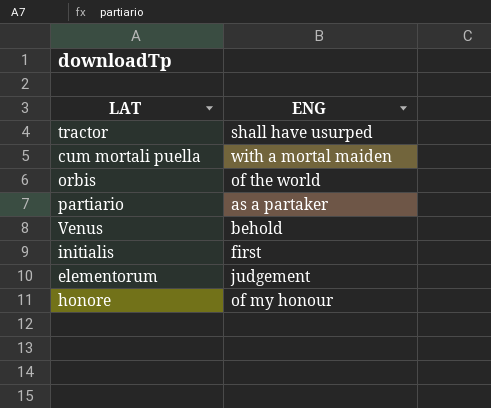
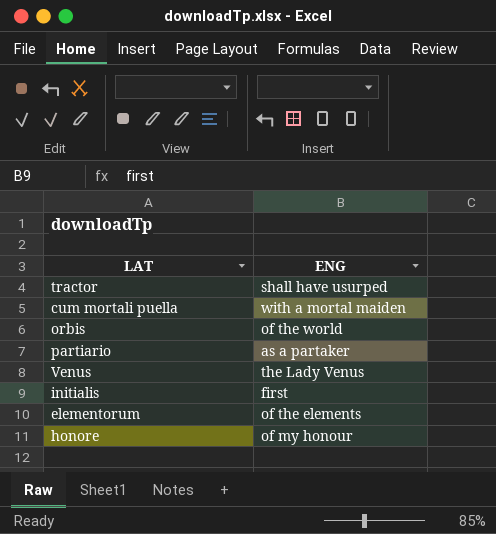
Venus | ENG: behold -> the Lady Venus
elementorum | ENG: judgement -> of the elements

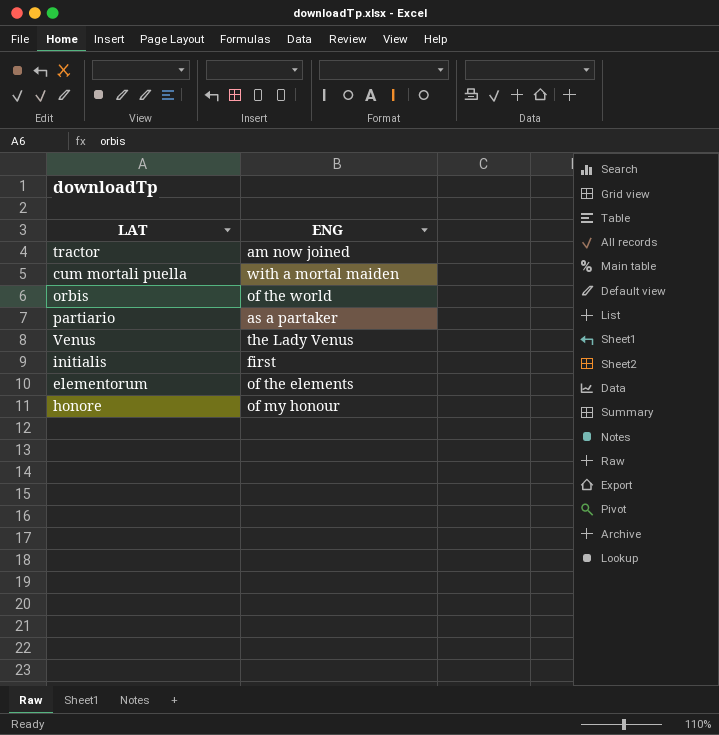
tractor | ENG: shall have usurped -> am now joined

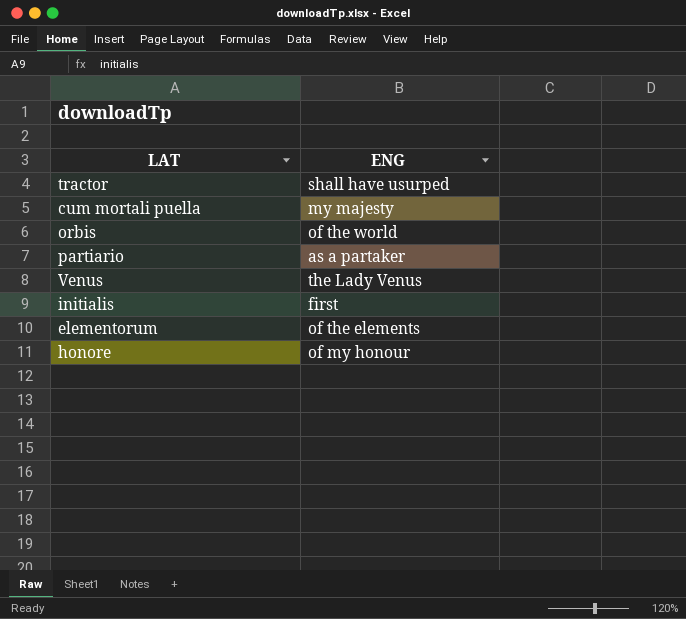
tractor | ENG: am now joined -> shall have usurped
cum mortali puella | ENG: with a mortal maiden -> my majesty

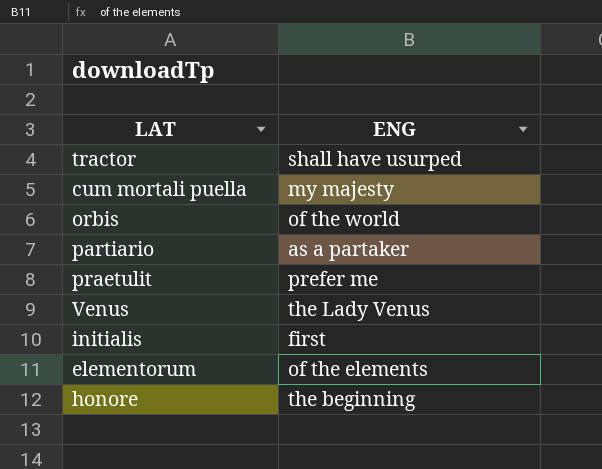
row praetulit: none -> prefer me
honore | ENG: of my honour -> the beginning

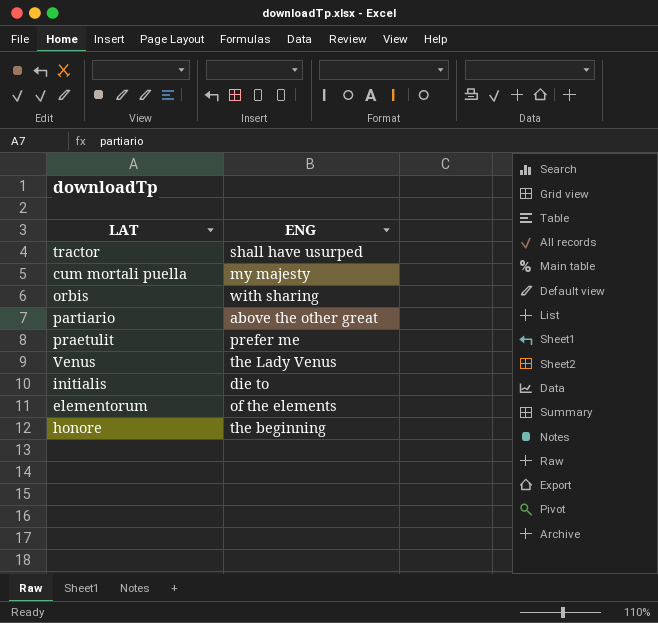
orbis | ENG: of the world -> with sharing
partiario | ENG: as a partaker -> above the other great
initialis | ENG: first -> die to

